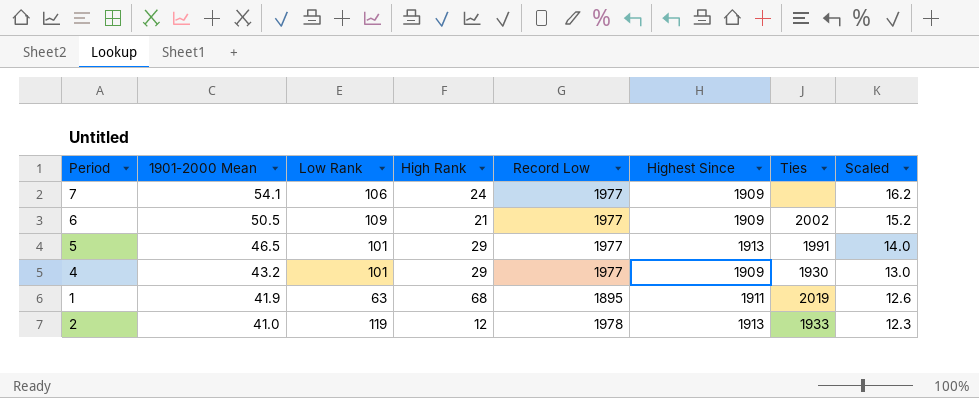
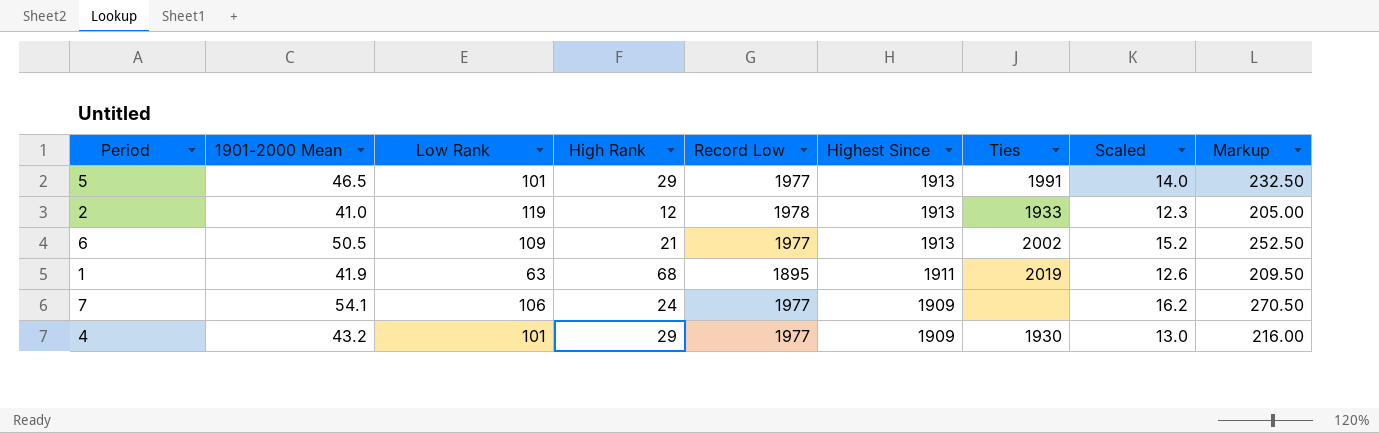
row order: 1901-2000 Mean descending -> Highest Since descending
column Markup | formula: none -> [1901-2000 Mean] * 5
6 | Highest Since: 1909 -> 1913

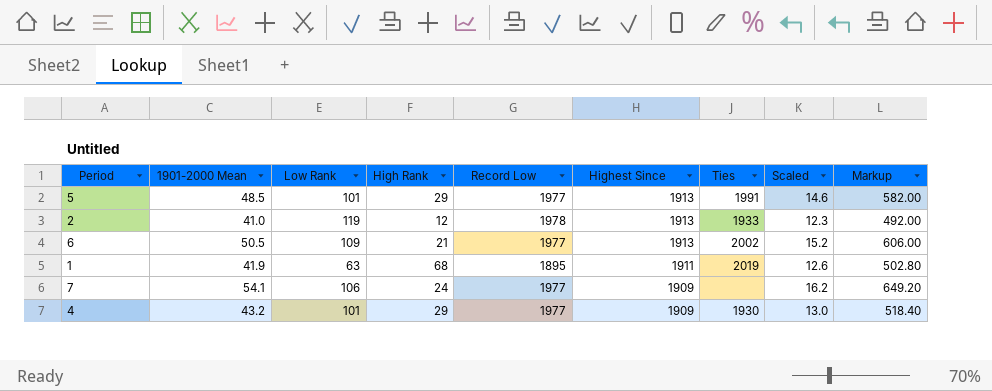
column Markup | formula: [1901-2000 Mean] * 5 -> [1901-2000 Mean] * 12
5 | 1901-2000 Mean: 46.5 -> 48.5
5 | Scaled: 14.0 -> 14.6

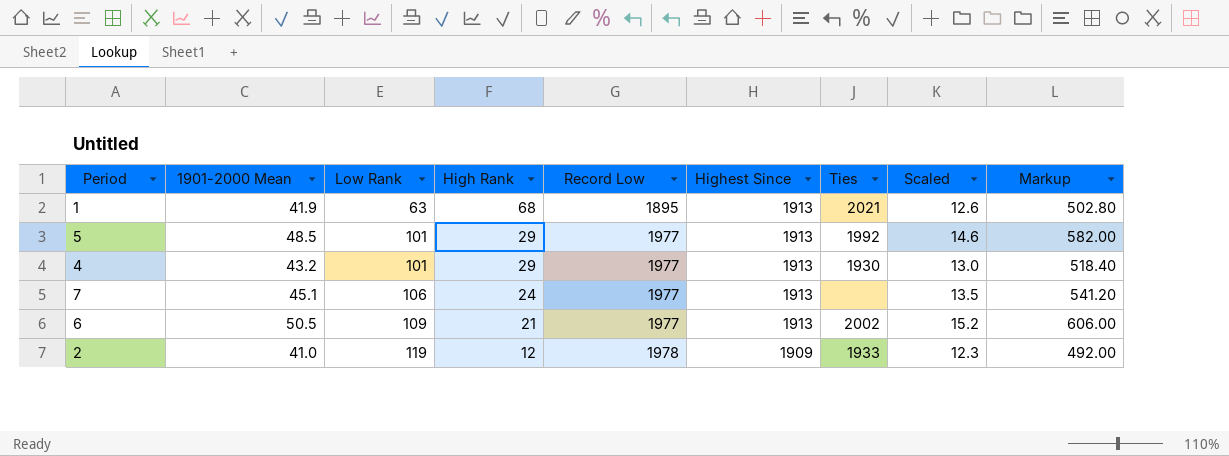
row order: Highest Since descending -> Low Rank ascending
1 | Highest Since: 1911 -> 1913
1 | Ties: 2019 -> 2021
5 | Ties: 1991 -> 1992
4 | Highest Since: 1909 -> 1913
7 | 1901-2000 Mean: 54.1 -> 45.1
7 | Highest Since: 1909 -> 1913
7 | Scaled: 16.2 -> 13.5
7 | Markup: 649.20 -> 541.20
2 | Highest Since: 1913 -> 1909

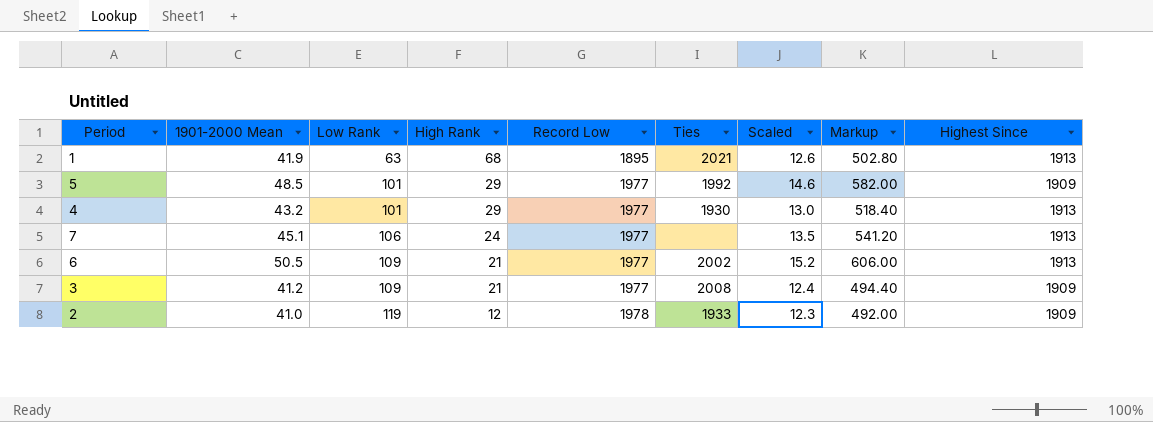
column Highest Since | position: 6 -> 9
5 | Highest Since: 1913 -> 1909
row 3: none -> 41.2 | 109 | 21 | 1977 | 2008 | 12.4 | 494.40 | 1909

